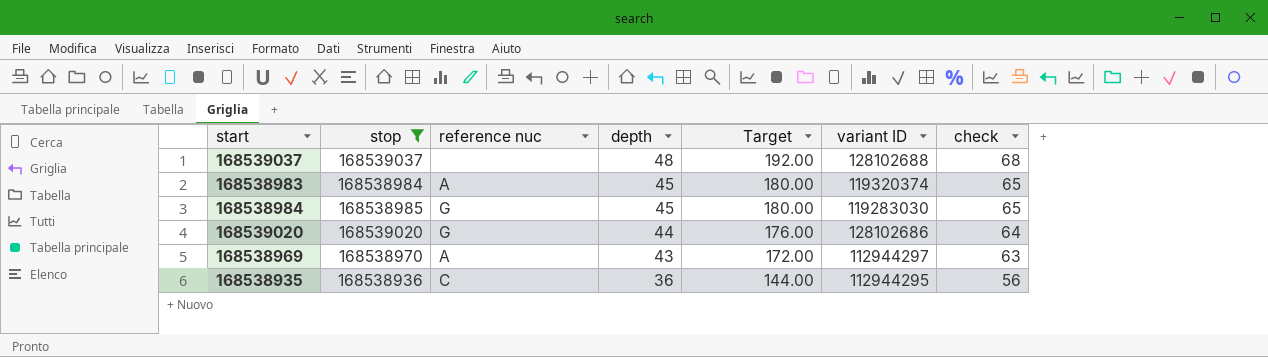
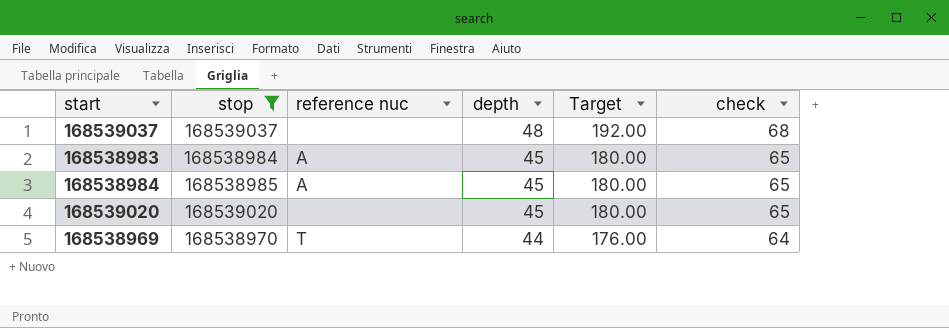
column variant ID | position: 6 -> none
row 168538935: 168538936 | C | 36 | 144.00 | 112944295 | 56 -> none
168538984 | reference nuc: G -> A
168539020 | reference nuc: G -> none
168539020 | depth: 44 -> 45
168539020 | Target: 176.00 -> 180.00
168539020 | check: 64 -> 65
168538969 | reference nuc: A -> T
168538969 | depth: 43 -> 44
168538969 | Target: 172.00 -> 176.00
168538969 | check: 63 -> 64

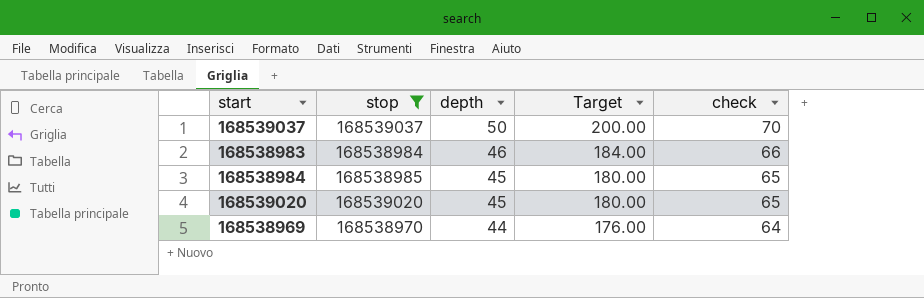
column reference nuc | position: 3 -> none
168539037 | depth: 48 -> 50
168539037 | Target: 192.00 -> 200.00
168539037 | check: 68 -> 70
168538983 | depth: 45 -> 46
168538983 | Target: 180.00 -> 184.00
168538983 | check: 65 -> 66

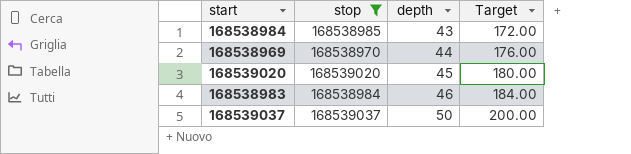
row order: depth descending -> depth ascending
column check | formula: [depth] + 20 -> none
168538984 | depth: 45 -> 43
168538984 | Target: 180.00 -> 172.00

